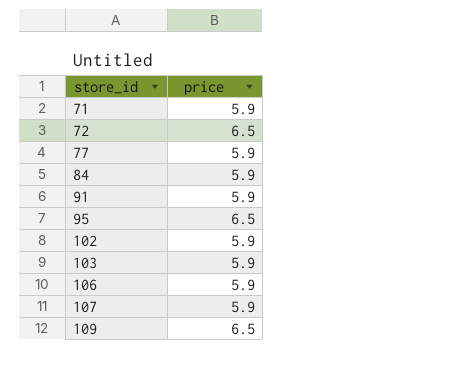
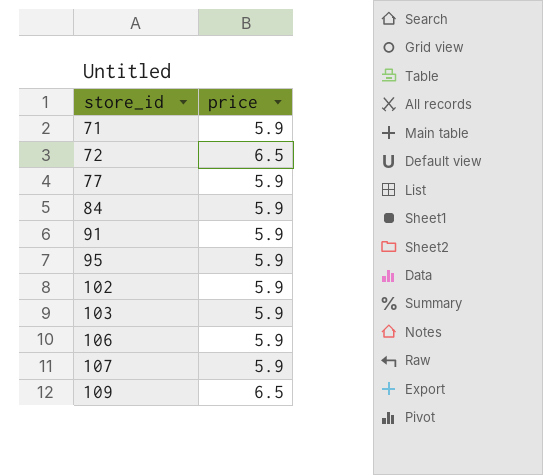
95 | price: 6.5 -> 5.9

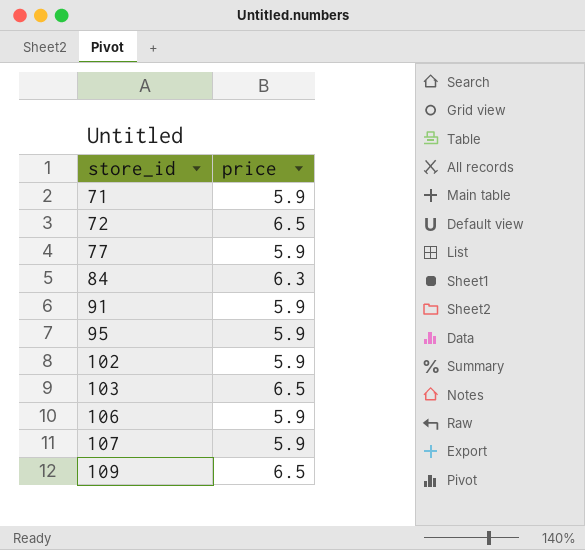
84 | price: 5.9 -> 6.3
103 | price: 5.9 -> 6.5

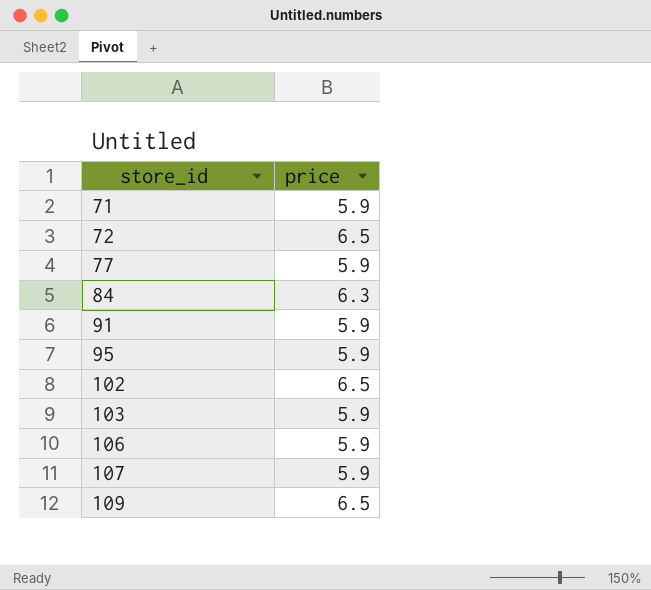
102 | price: 5.9 -> 6.5
103 | price: 6.5 -> 5.9

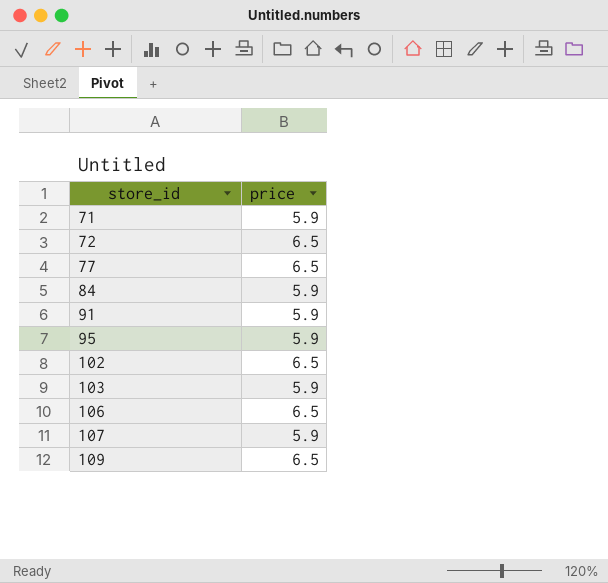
77 | price: 5.9 -> 6.5
84 | price: 6.3 -> 5.9
106 | price: 5.9 -> 6.5

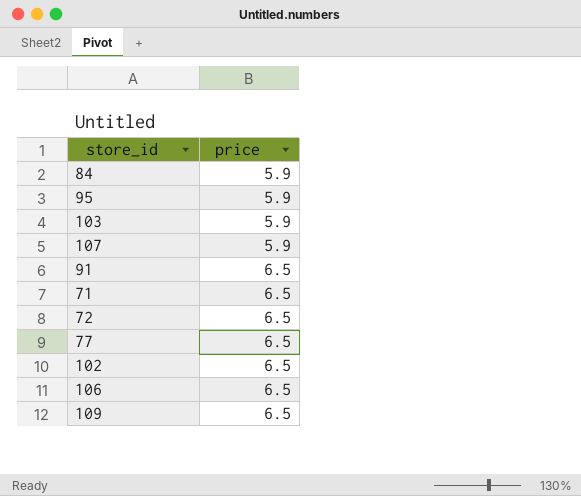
row order: store_id ascending -> price ascending
91 | price: 5.9 -> 6.5
71 | price: 5.9 -> 6.5

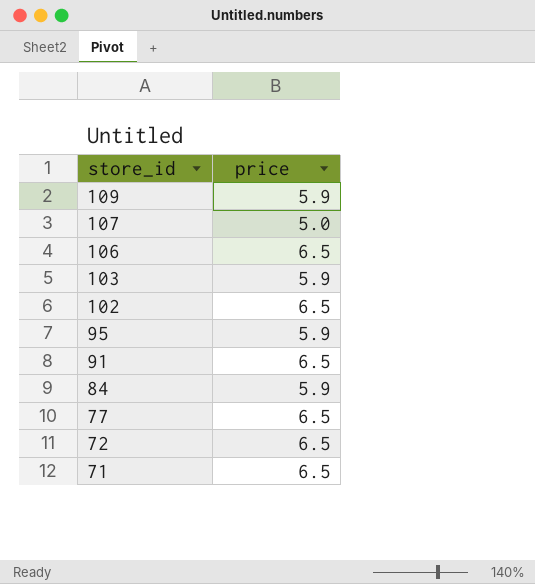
row order: price ascending -> store_id descending
109 | price: 6.5 -> 5.9
107 | price: 5.9 -> 5.0

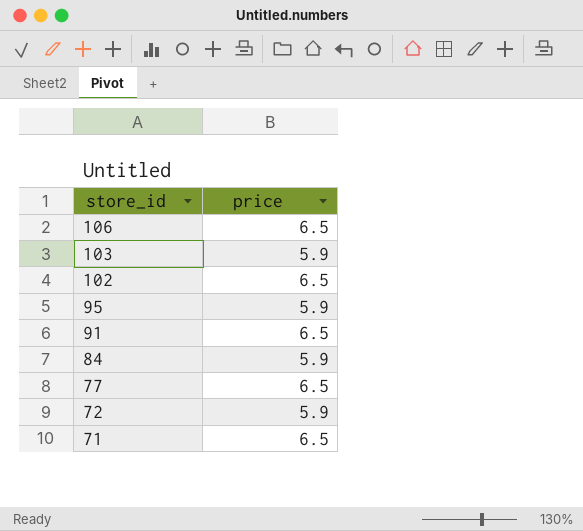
row 109: 5.9 -> none
row 107: 5.0 -> none
72 | price: 6.5 -> 5.9

